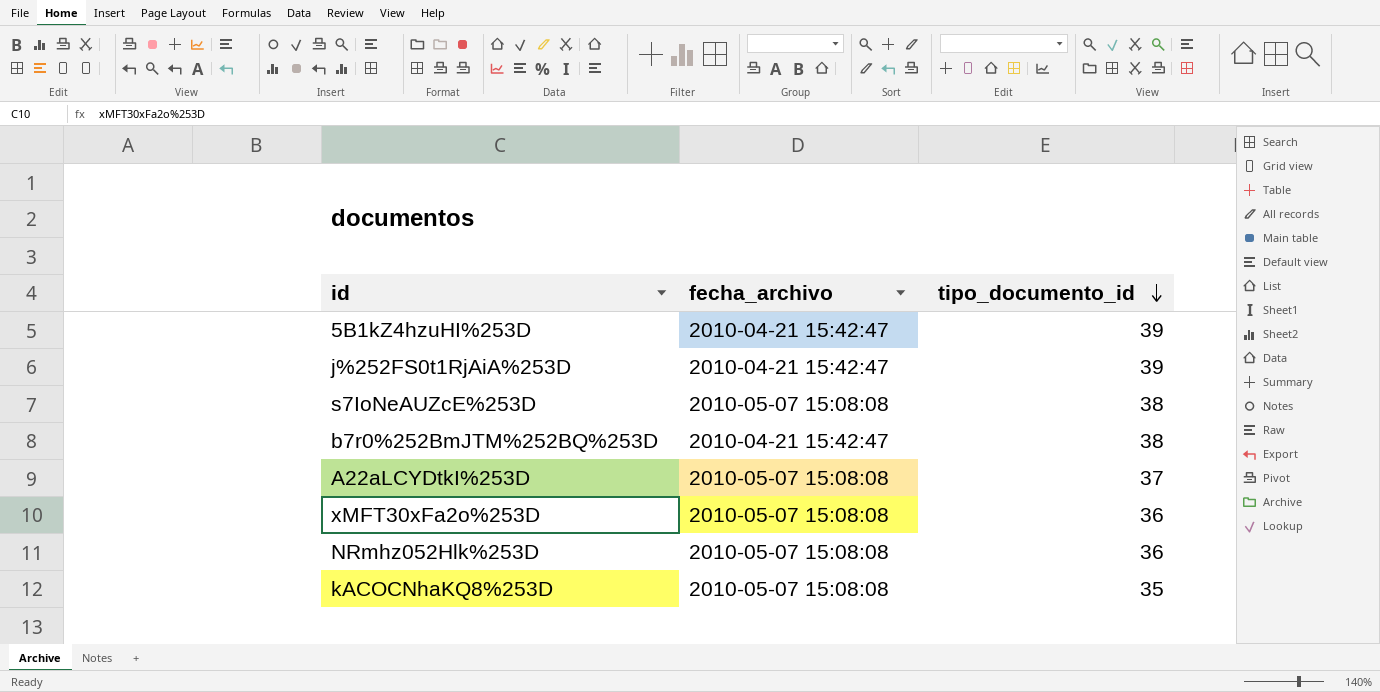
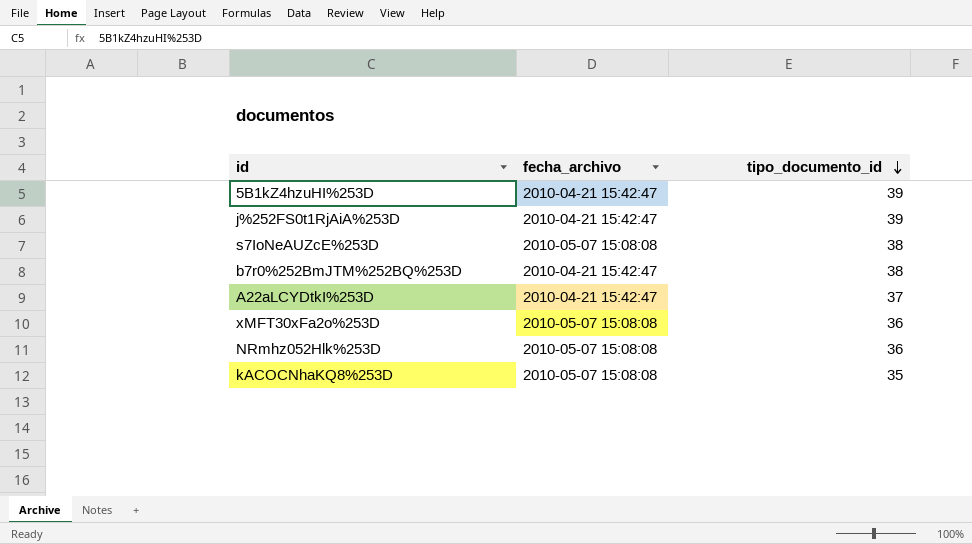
A22aLCYDtkI%253D | fecha_archivo: 2010-05-07 15:08:08 -> 2010-04-21 15:42:47

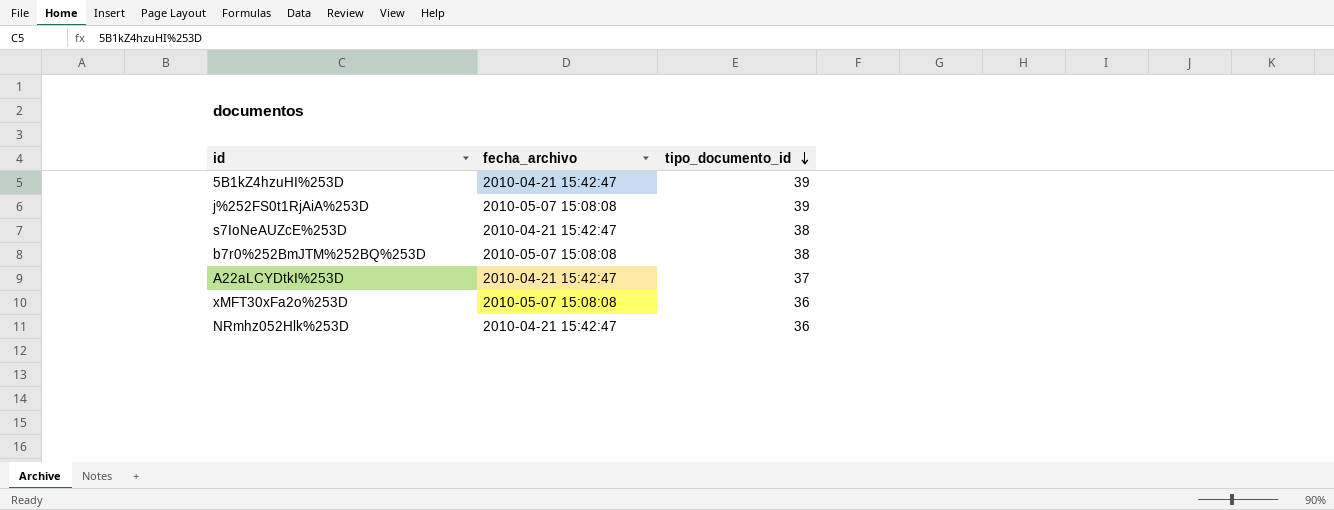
row kACOCNhaKQ8%253D: 2010-05-07 15:08:08 | 35 -> none
j%252FS0t1RjAiA%253D | fecha_archivo: 2010-04-21 15:42:47 -> 2010-05-07 15:08:08
s7IoNeAUZcE%253D | fecha_archivo: 2010-05-07 15:08:08 -> 2010-04-21 15:42:47
b7r0%252BmJTM%252BQ%253D | fecha_archivo: 2010-04-21 15:42:47 -> 2010-05-07 15:08:08
NRmhz052Hlk%253D | fecha_archivo: 2010-05-07 15:08:08 -> 2010-04-21 15:42:47

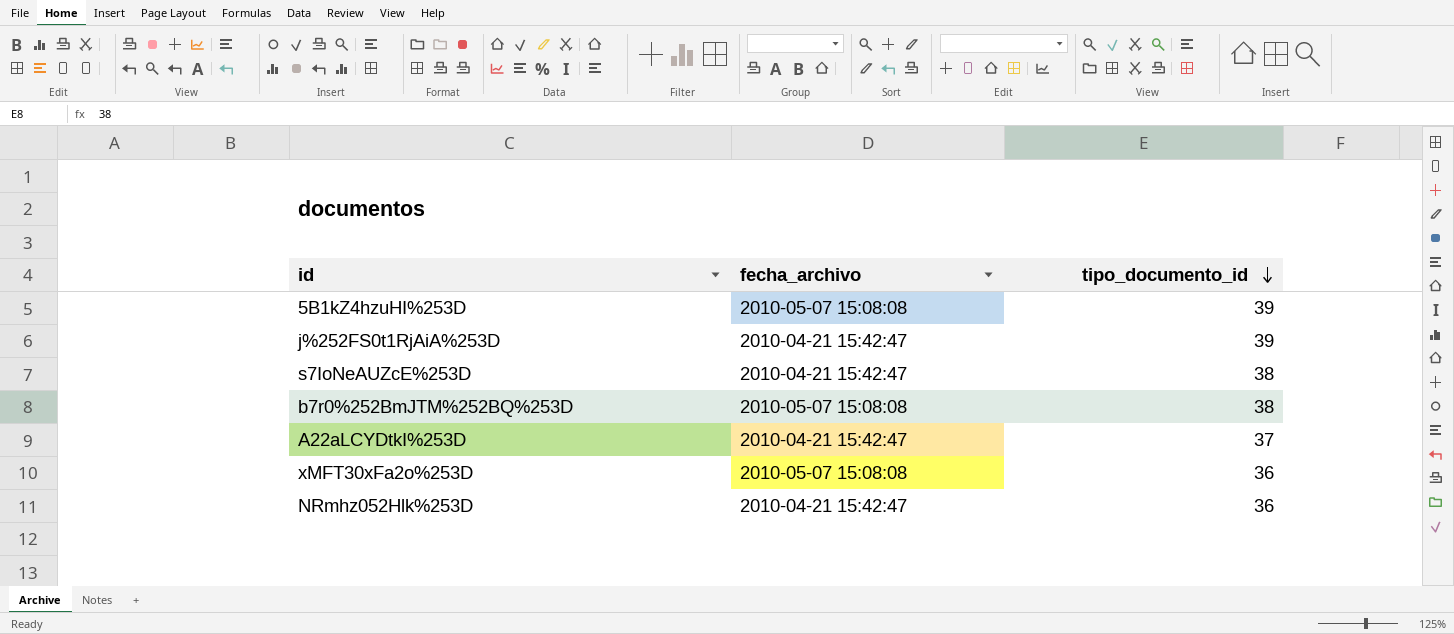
5B1kZ4hzuHI%253D | fecha_archivo: 2010-04-21 15:42:47 -> 2010-05-07 15:08:08
j%252FS0t1RjAiA%253D | fecha_archivo: 2010-05-07 15:08:08 -> 2010-04-21 15:42:47

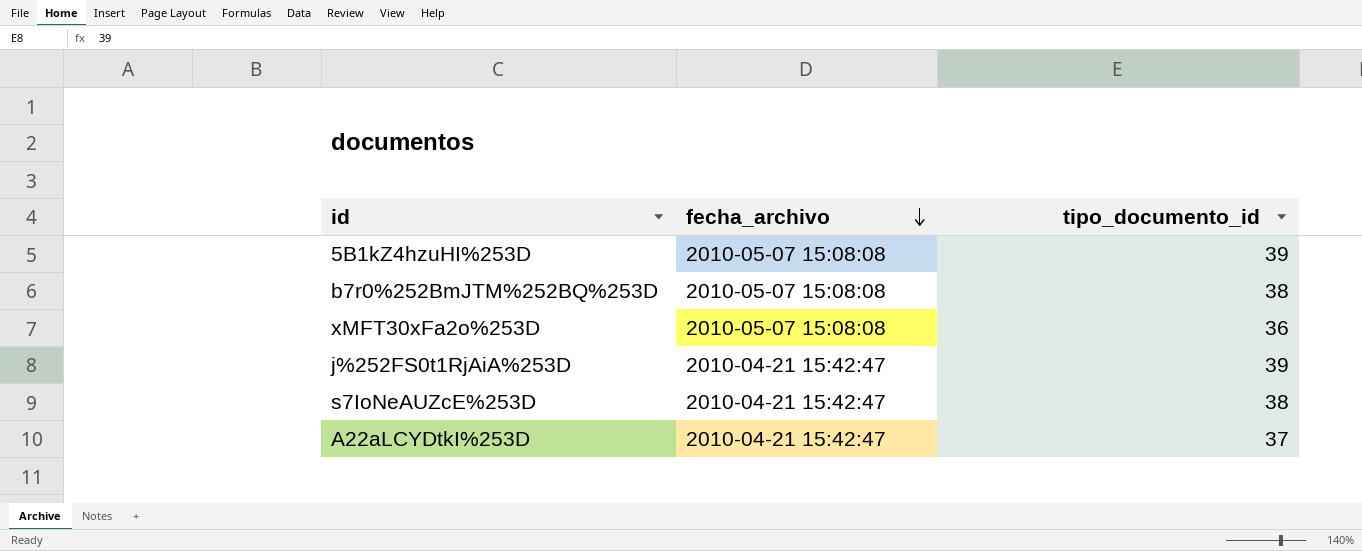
row order: tipo_documento_id descending -> fecha_archivo descending
row NRmhz052Hlk%253D: 2010-04-21 15:42:47 | 36 -> none

